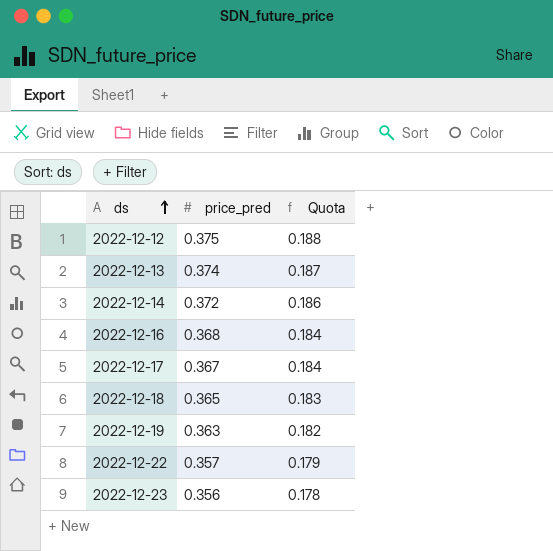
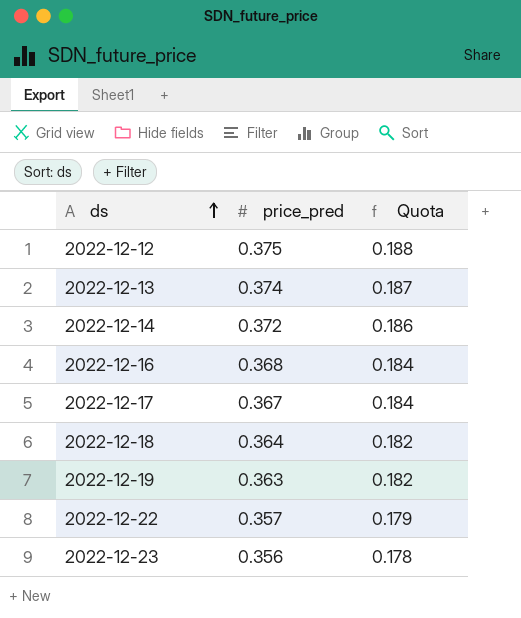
2022-12-18 | price_pred: 0.365 -> 0.364
2022-12-18 | Quota: 0.183 -> 0.182

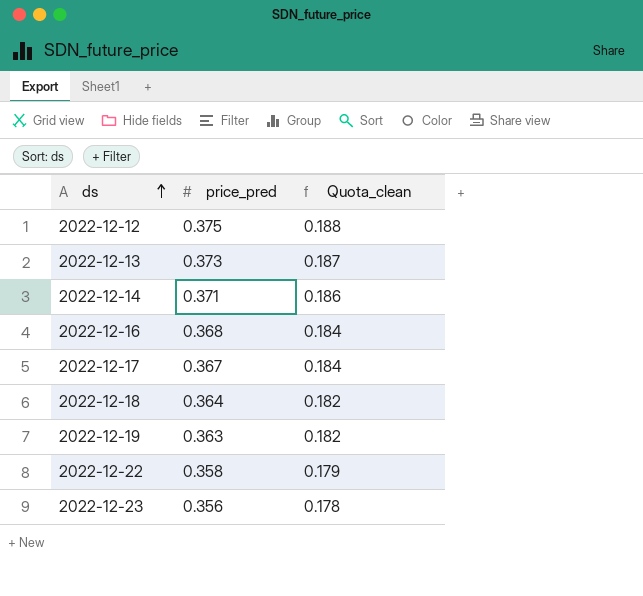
column name: Quota -> Quota_clean
2022-12-13 | price_pred: 0.374 -> 0.373
2022-12-14 | price_pred: 0.372 -> 0.371
2022-12-22 | price_pred: 0.357 -> 0.358

